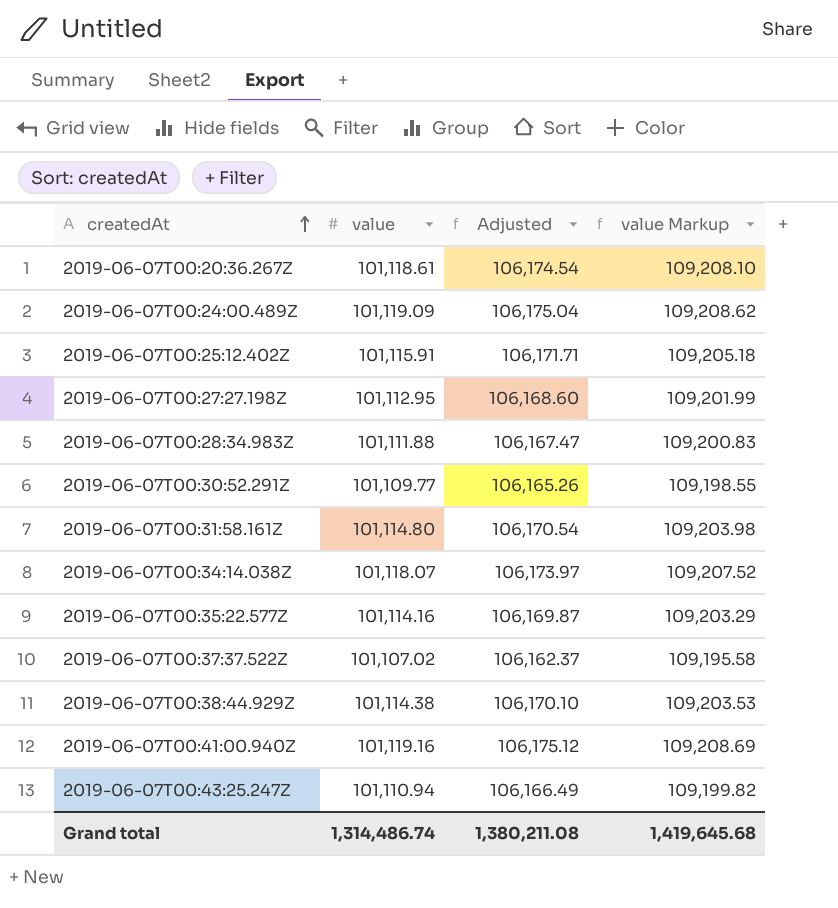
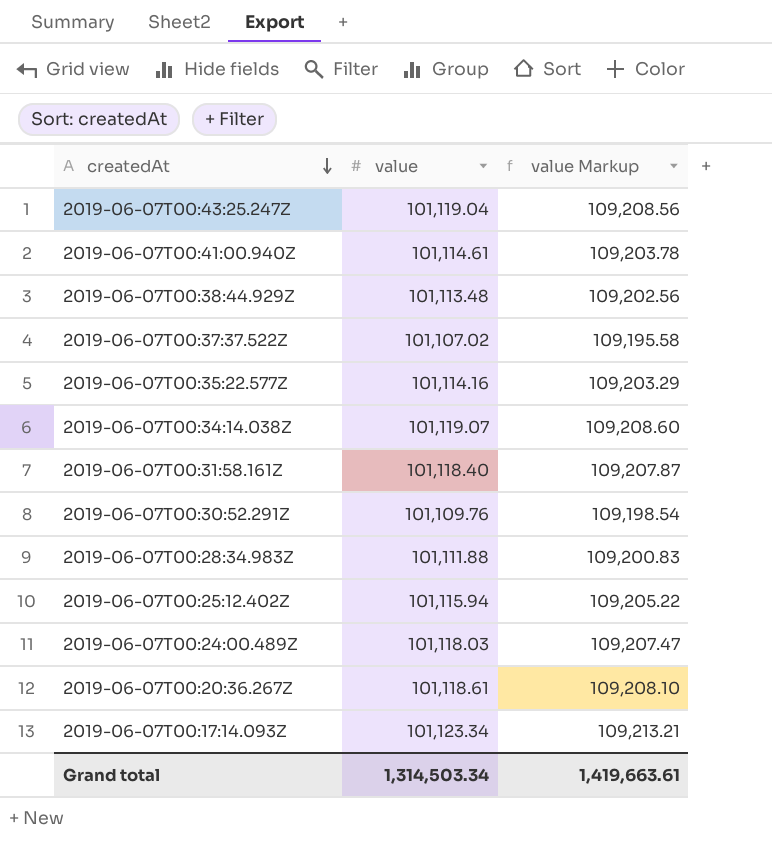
row order: createdAt ascending -> createdAt descending
column Adjusted | formula: [value] * 1.05 -> none
row 2019-06-07T00:27:27.198Z: 101,112.95 | 106,168.60 | 109,201.99 -> none
2019-06-07T00:43:25.247Z | value: 101,110.94 -> 101,119.04
2019-06-07T00:43:25.247Z | value Markup: 109,199.82 -> 109,208.56
2019-06-07T00:41:00.940Z | value: 101,119.16 -> 101,114.61
2019-06-07T00:41:00.940Z | value Markup: 109,208.69 -> 109,203.78
2019-06-07T00:38:44.929Z | value: 101,114.38 -> 101,113.48
2019-06-07T00:38:44.929Z | value Markup: 109,203.53 -> 109,202.56
2019-06-07T00:34:14.038Z | value: 101,118.07 -> 101,119.07
2019-06-07T00:34:14.038Z | value Markup: 109,207.52 -> 109,208.60
2019-06-07T00:31:58.161Z | value: 101,114.80 -> 101,118.40
2019-06-07T00:31:58.161Z | value Markup: 109,203.98 -> 109,207.87
2019-06-07T00:30:52.291Z | value: 101,109.77 -> 101,109.76
2019-06-07T00:30:52.291Z | value Markup: 109,198.55 -> 109,198.54
2019-06-07T00:25:12.402Z | value: 101,115.91 -> 101,115.94
2019-06-07T00:25:12.402Z | value Markup: 109,205.18 -> 109,205.22
2019-06-07T00:24:00.489Z | value: 101,119.09 -> 101,118.03
2019-06-07T00:24:00.489Z | value Markup: 109,208.62 -> 109,207.47
row 2019-06-07T00:17:14.093Z: none -> 101,123.34 | 109,213.21
Grand total | value: 1,314,486.74 -> 1,314,503.34
Grand total | value Markup: 1,419,645.68 -> 1,419,663.61

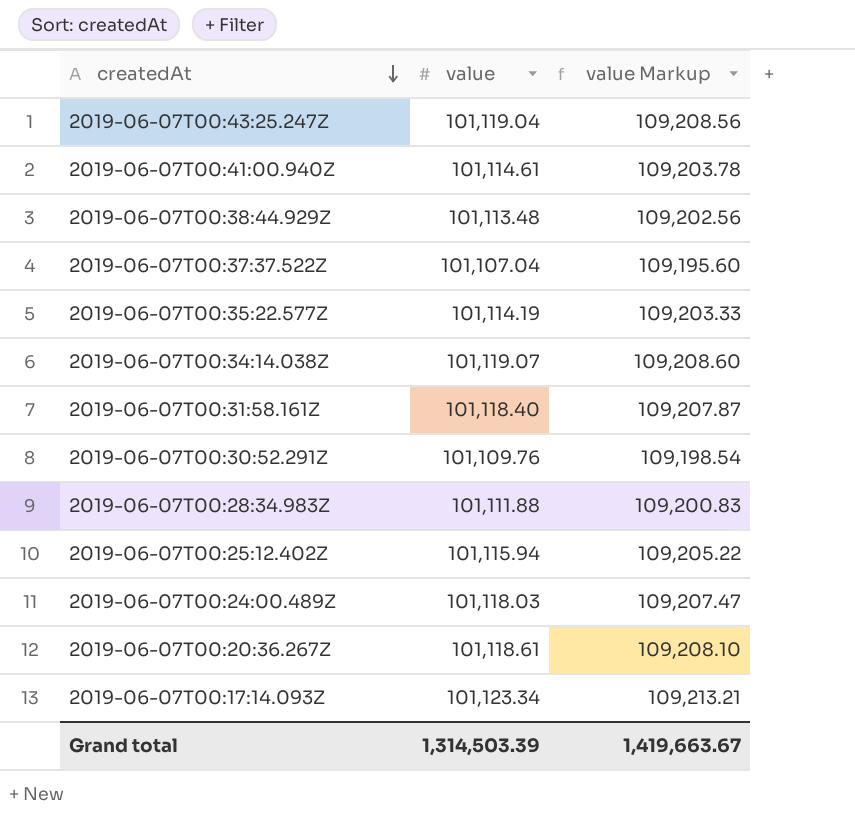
2019-06-07T00:37:37.522Z | value: 101,107.02 -> 101,107.04
2019-06-07T00:37:37.522Z | value Markup: 109,195.58 -> 109,195.60
2019-06-07T00:35:22.577Z | value: 101,114.16 -> 101,114.19
2019-06-07T00:35:22.577Z | value Markup: 109,203.29 -> 109,203.33
Grand total | value: 1,314,503.34 -> 1,314,503.39
Grand total | value Markup: 1,419,663.61 -> 1,419,663.67

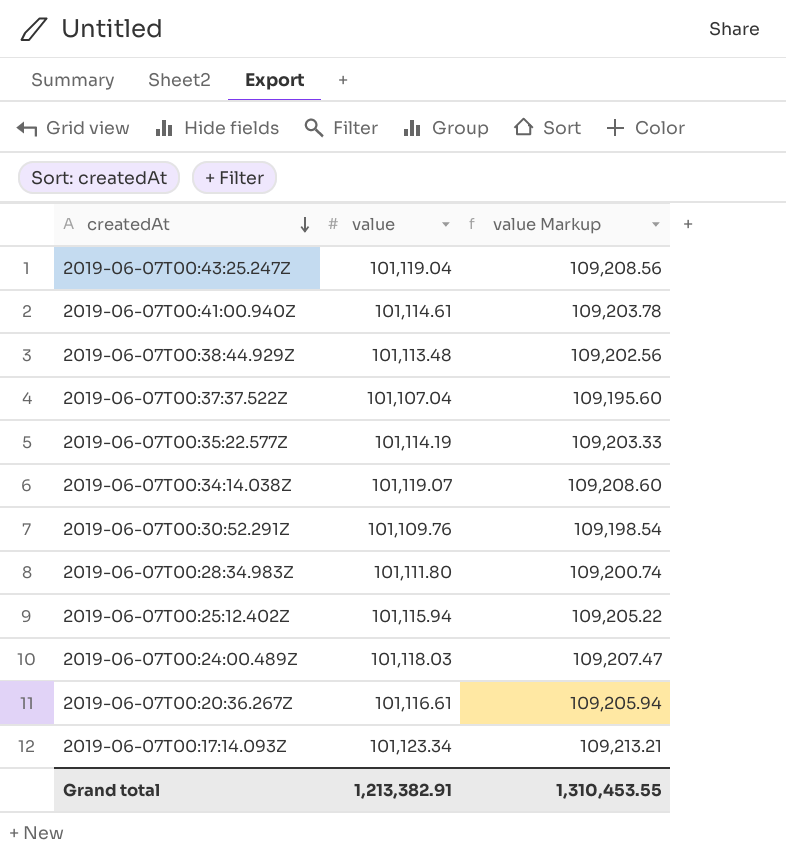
row 2019-06-07T00:31:58.161Z: 101,118.40 | 109,207.87 -> none
2019-06-07T00:28:34.983Z | value: 101,111.88 -> 101,111.80
2019-06-07T00:28:34.983Z | value Markup: 109,200.83 -> 109,200.74
2019-06-07T00:20:36.267Z | value: 101,118.61 -> 101,116.61
2019-06-07T00:20:36.267Z | value Markup: 109,208.10 -> 109,205.94
Grand total | value: 1,314,503.39 -> 1,213,382.91
Grand total | value Markup: 1,419,663.67 -> 1,310,453.55

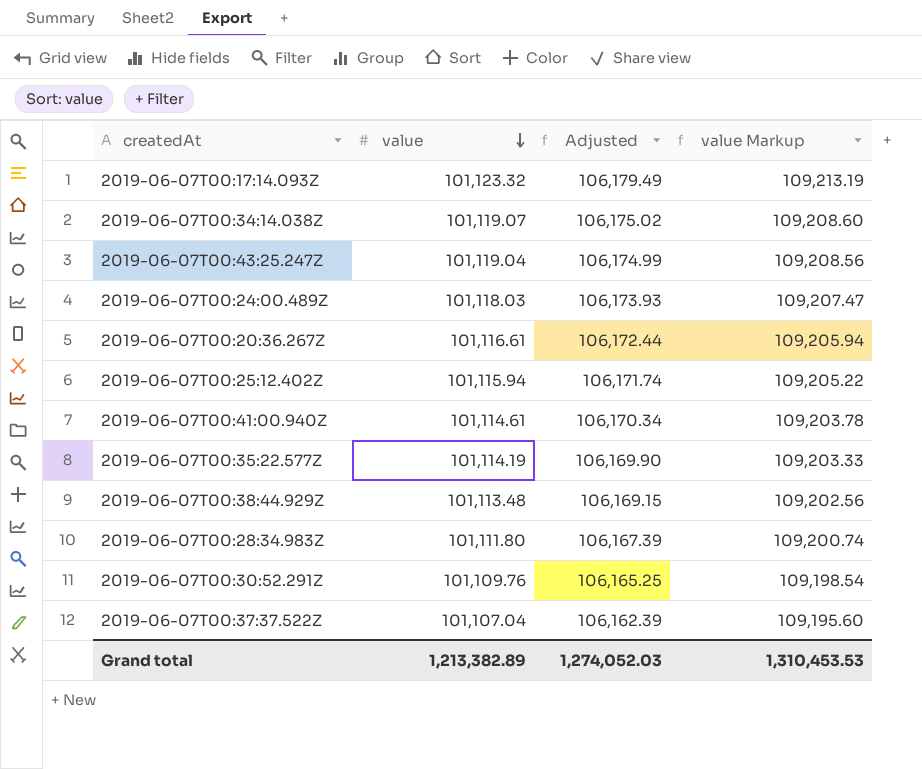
row order: createdAt descending -> value descending
column Adjusted | formula: none -> [value] * 1.05
2019-06-07T00:17:14.093Z | value: 101,123.34 -> 101,123.32
2019-06-07T00:17:14.093Z | value Markup: 109,213.21 -> 109,213.19
Grand total | value: 1,213,382.91 -> 1,213,382.89
Grand total | value Markup: 1,310,453.55 -> 1,310,453.53

